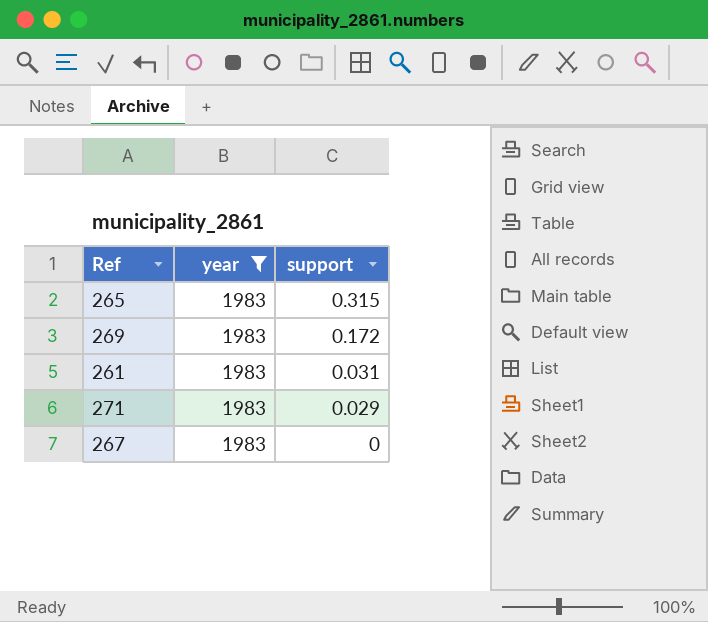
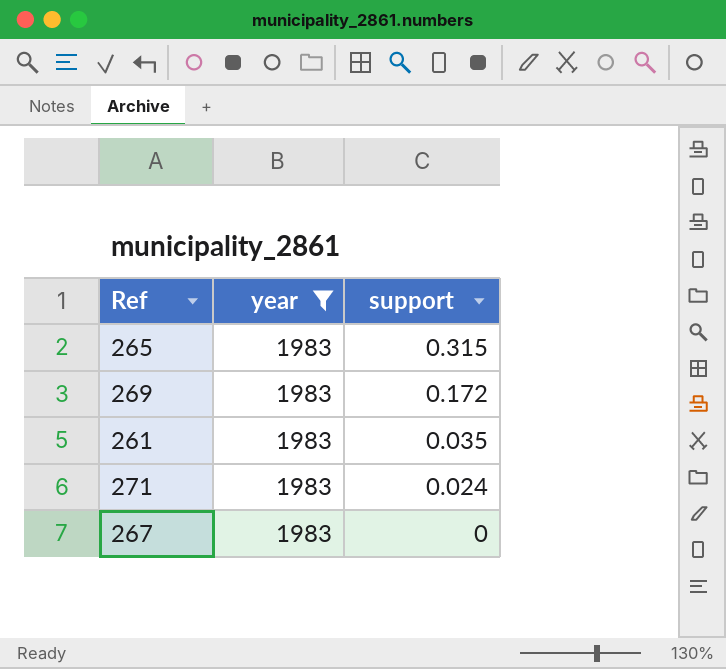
261 | support: 0.031 -> 0.035
271 | support: 0.029 -> 0.024

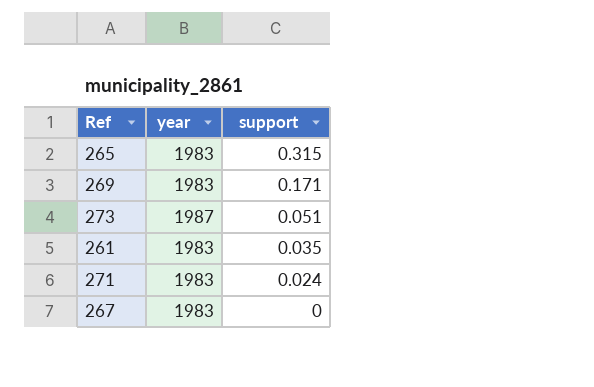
filter: year = 1983 -> none
269 | support: 0.172 -> 0.171

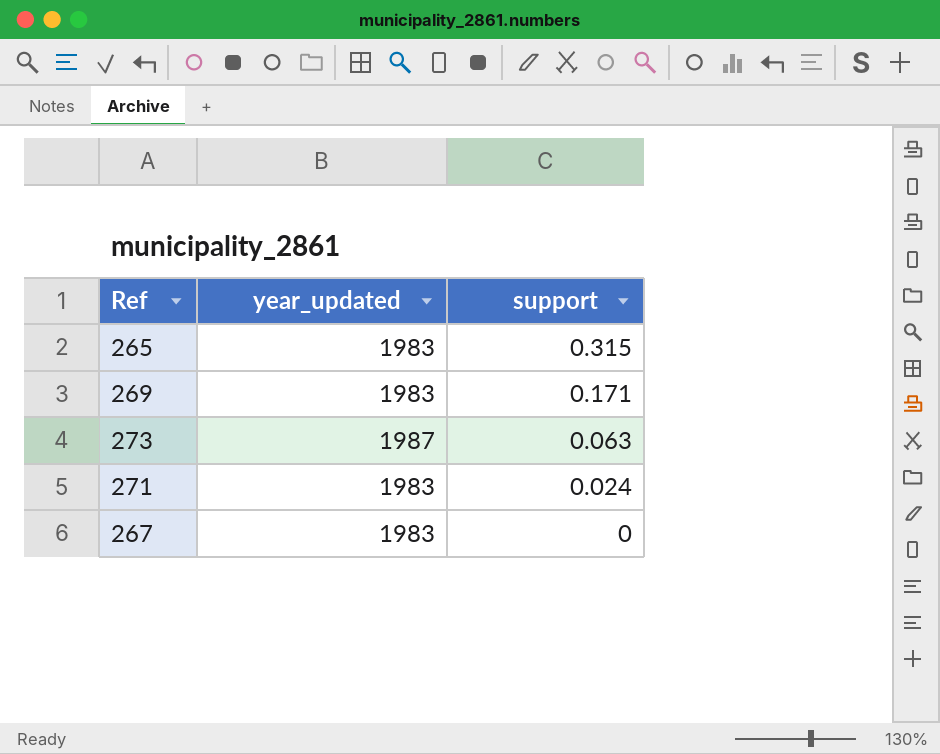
column name: year -> year_updated
row 261: 1983 | 0.035 -> none
273 | support: 0.051 -> 0.063

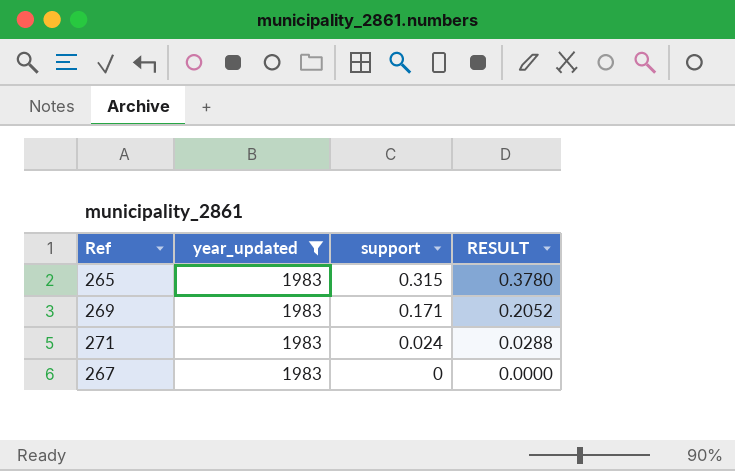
filter: none -> year_updated = 1983
column RESULT | formula: none -> [support] * 1.2

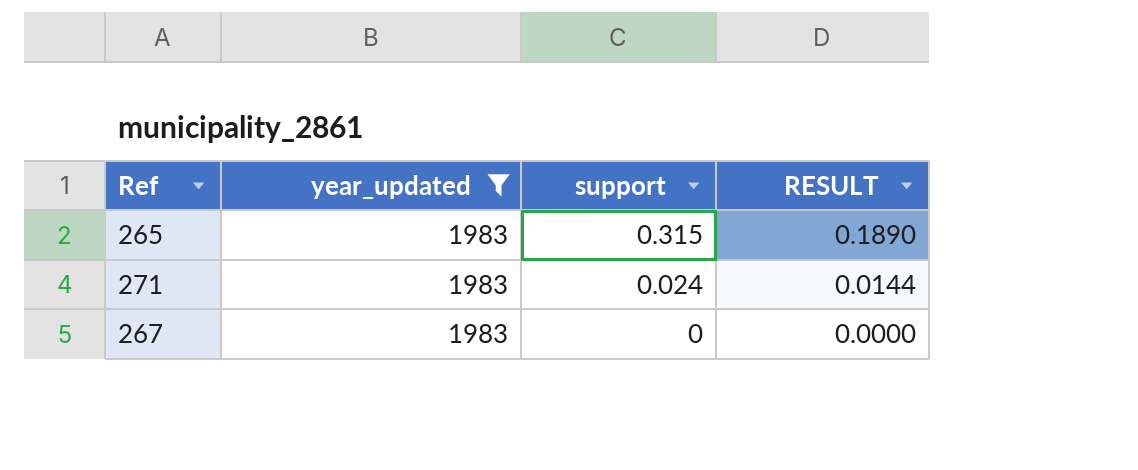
column RESULT | formula: [support] * 1.2 -> [support] * 0.6
row 269: 1983 | 0.171 | 0.2052 -> none

